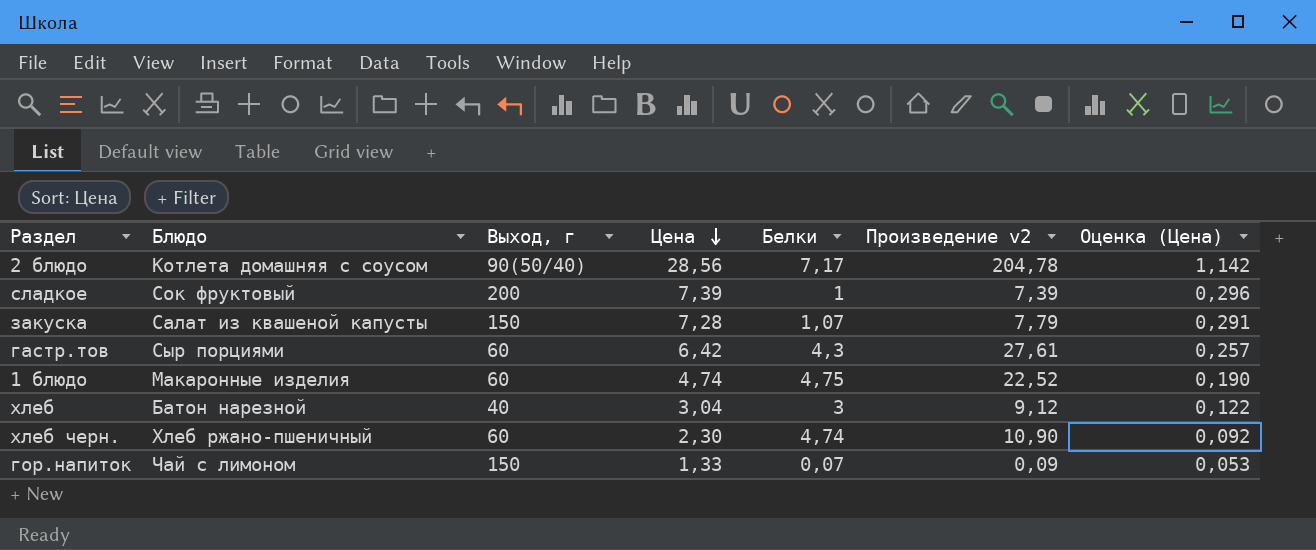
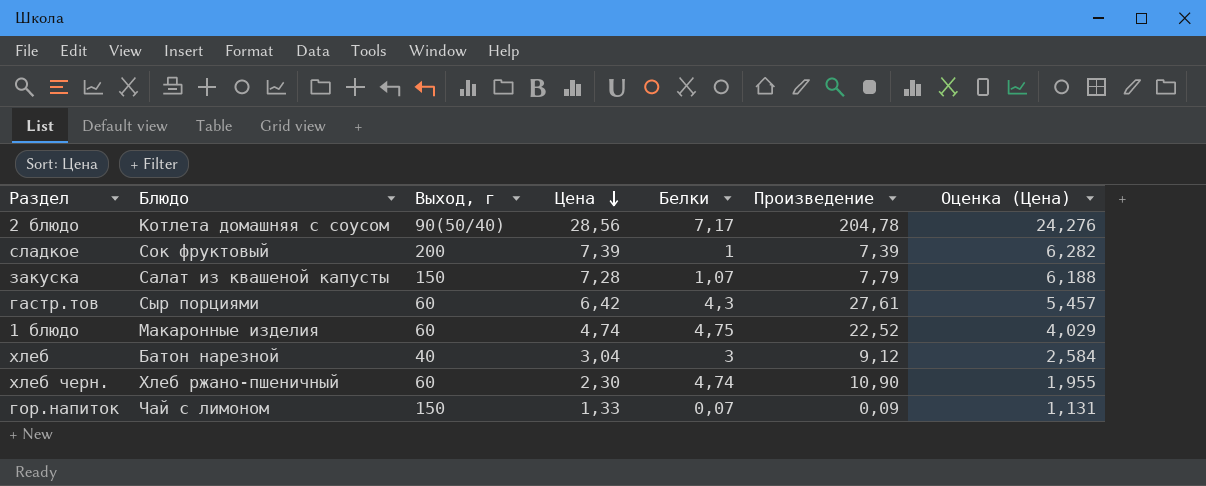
column name: Произведение v2 -> Произведение
column Оценка (Цена) | formula: [Цена] * 0,04 -> [Цена] * 0,85

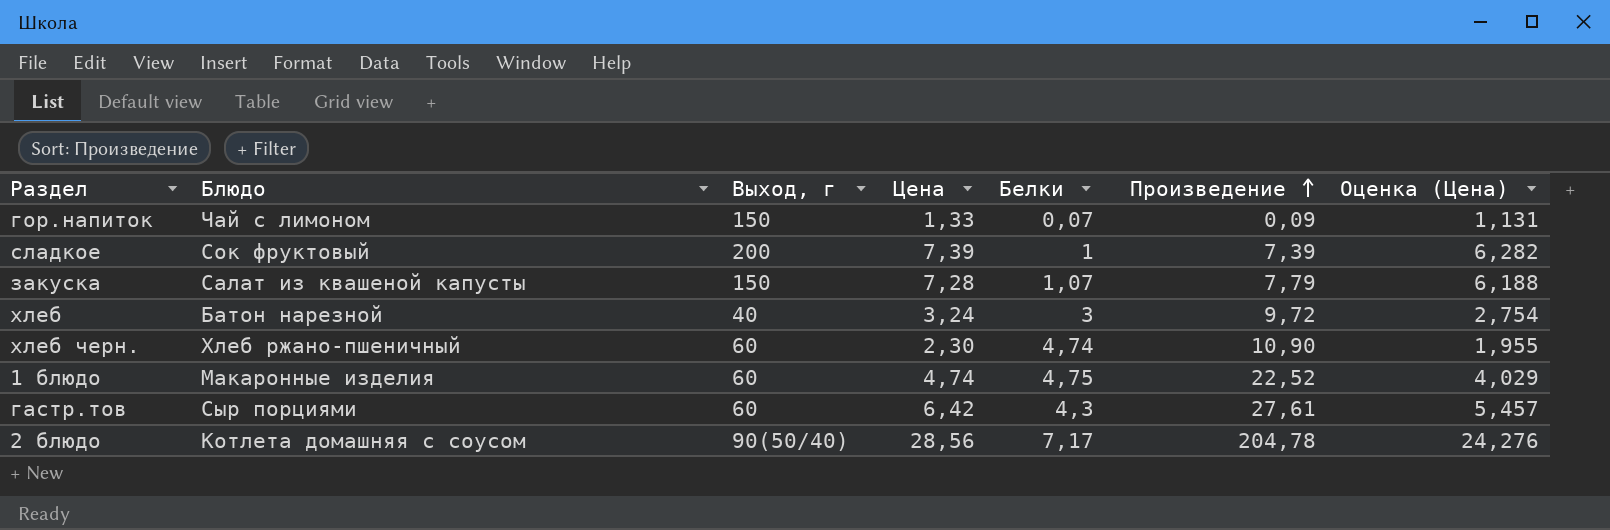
row order: Цена descending -> Произведение ascending
хлеб | Цена: 3,04 -> 3,24
хлеб | Произведение: 9,12 -> 9,72
хлеб | Оценка (Цена): 2,584 -> 2,754

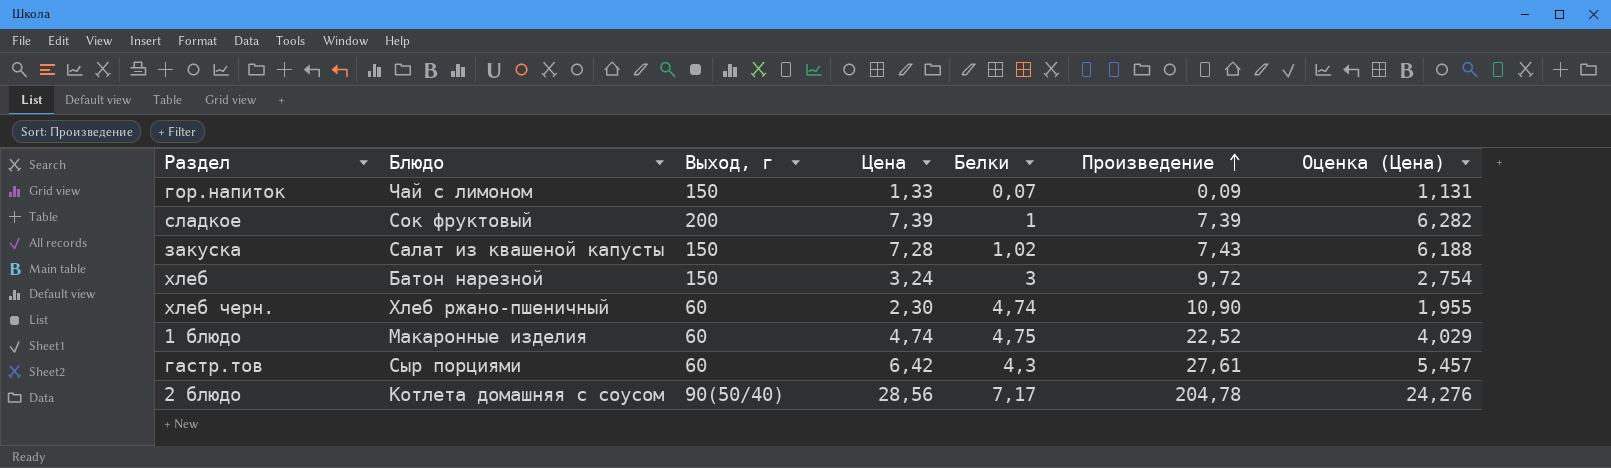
закуска | Белки: 1,07 -> 1,02
закуска | Произведение: 7,79 -> 7,43
хлеб | Выход, г: 40 -> 150

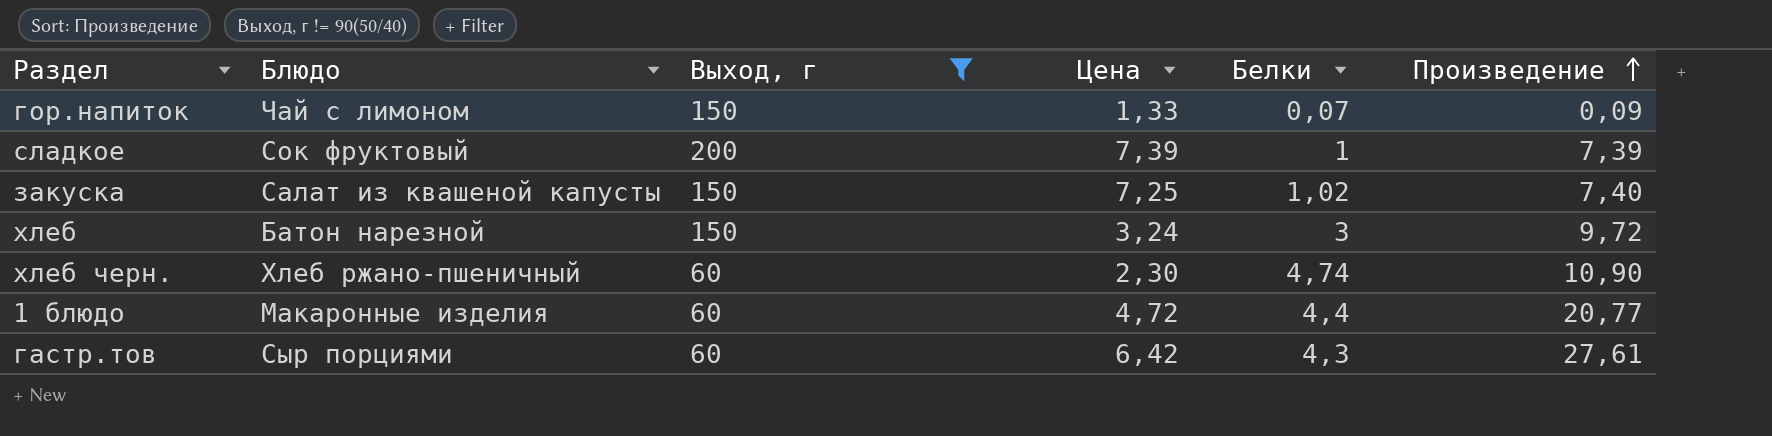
filter: none -> Выход, г != 90(50/40)
column Оценка (Цена) | formula: [Цена] * 0,85 -> none
закуска | Цена: 7,28 -> 7,25
закуска | Произведение: 7,43 -> 7,40
1 блюдо | Цена: 4,74 -> 4,72
1 блюдо | Белки: 4,75 -> 4,4
1 блюдо | Произведение: 22,52 -> 20,77

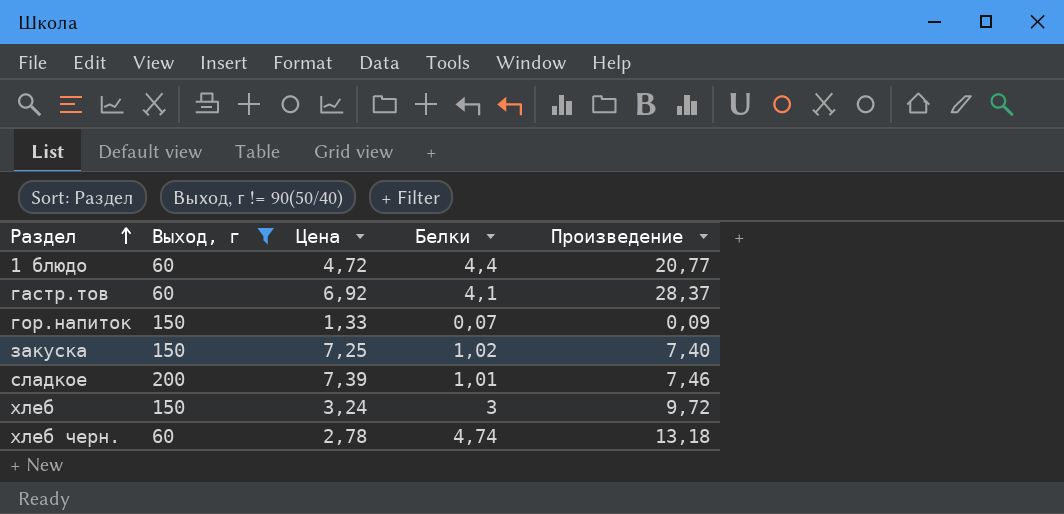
row order: Произведение ascending -> Раздел ascending
column Блюдо | position: 2 -> none
гастр.тов | Цена: 6,42 -> 6,92
гастр.тов | Белки: 4,3 -> 4,1
гастр.тов | Произведение: 27,61 -> 28,37
сладкое | Белки: 1 -> 1,01
сладкое | Произведение: 7,39 -> 7,46
хлеб черн. | Цена: 2,30 -> 2,78
хлеб черн. | Произведение: 10,90 -> 13,18

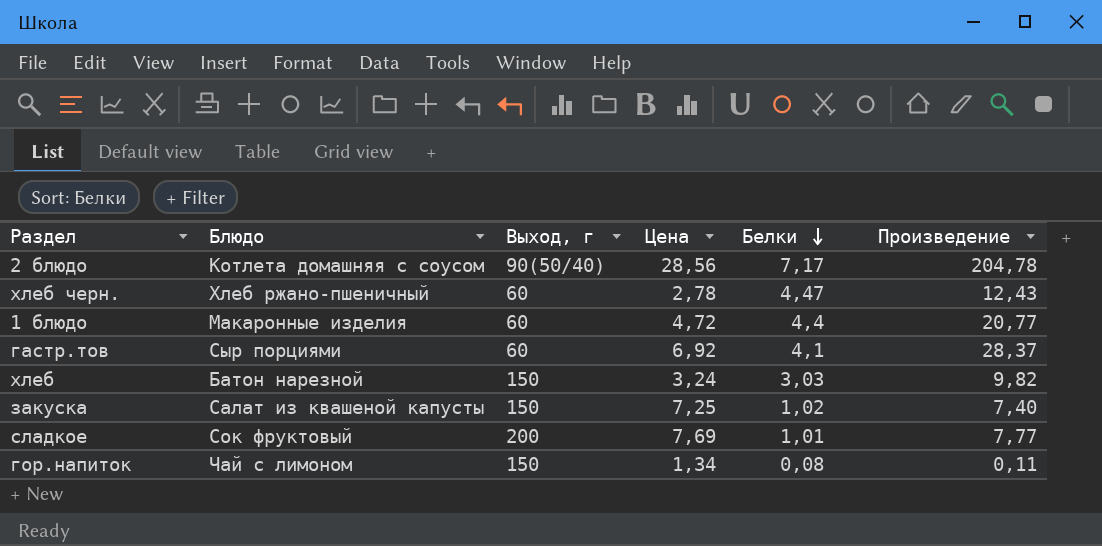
filter: Выход, г != 90(50/40) -> none
row order: Раздел ascending -> Белки descending
column Блюдо | position: none -> 2
хлеб черн. | Белки: 4,74 -> 4,47
хлеб черн. | Произведение: 13,18 -> 12,43
хлеб | Белки: 3 -> 3,03
хлеб | Произведение: 9,72 -> 9,82
сладкое | Цена: 7,39 -> 7,69
сладкое | Произведение: 7,46 -> 7,77
гор.напиток | Цена: 1,33 -> 1,34
гор.напиток | Белки: 0,07 -> 0,08
гор.напиток | Произведение: 0,09 -> 0,11

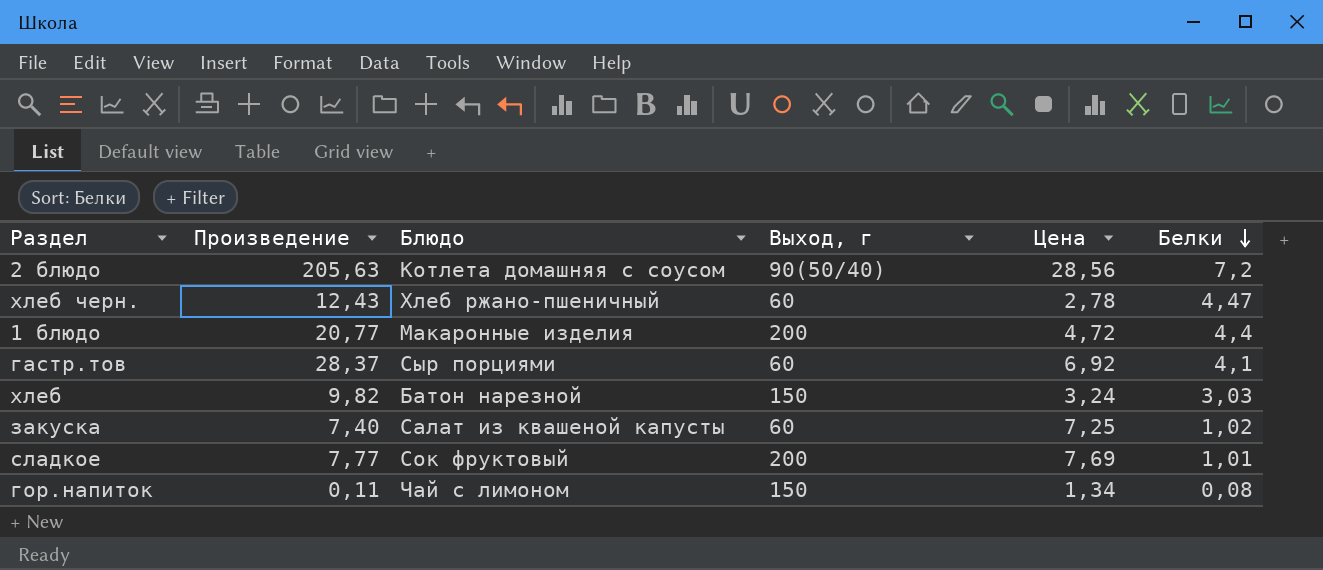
column Произведение | position: 6 -> 2
2 блюдо | Произведение: 204,78 -> 205,63
2 блюдо | Белки: 7,17 -> 7,2
1 блюдо | Выход, г: 60 -> 200
закуска | Выход, г: 150 -> 60

